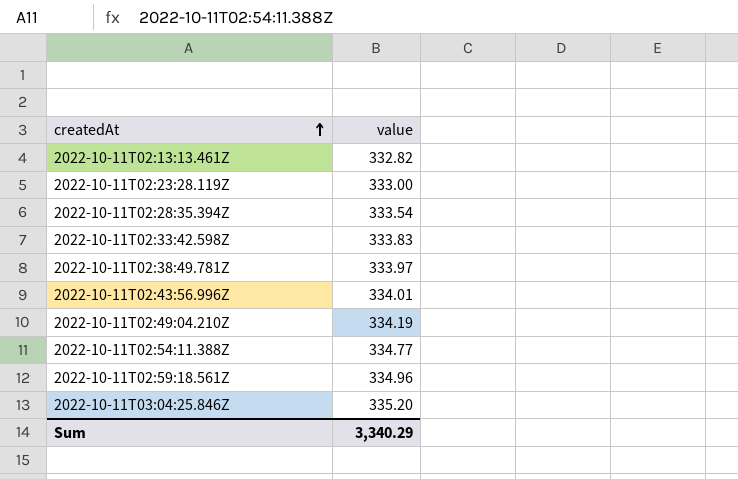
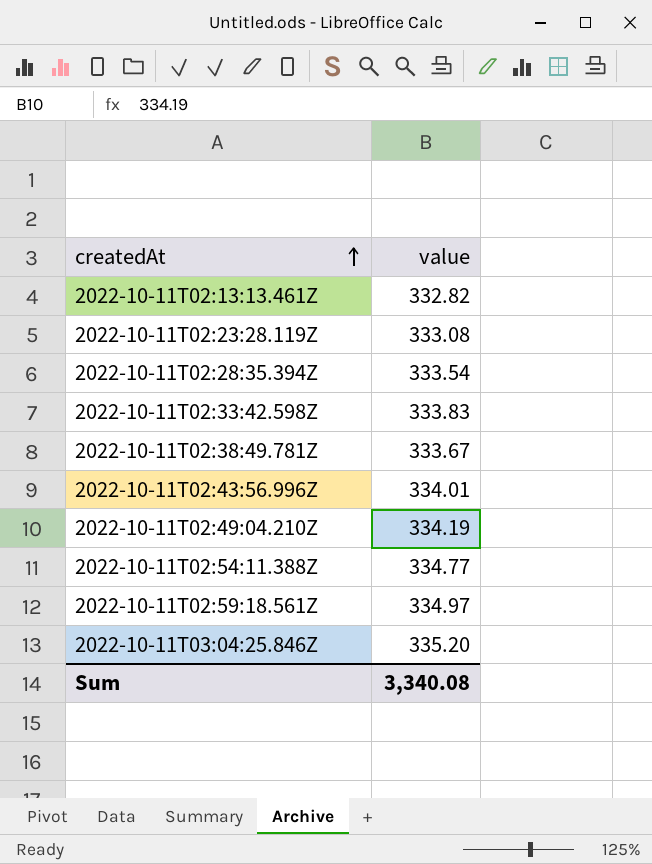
2022-10-11T02:23:28.119Z | value: 333.00 -> 333.08
2022-10-11T02:38:49.781Z | value: 333.97 -> 333.67
2022-10-11T02:59:18.561Z | value: 334.96 -> 334.97
Sum | value: 3,340.29 -> 3,340.08

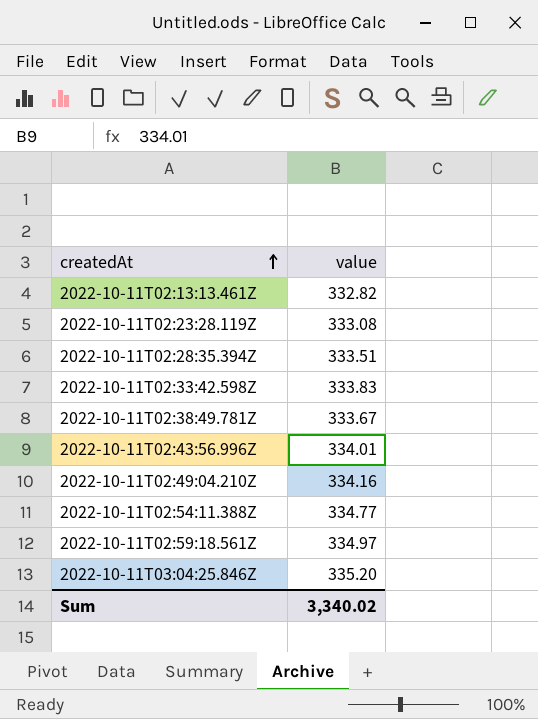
2022-10-11T02:28:35.394Z | value: 333.54 -> 333.51
2022-10-11T02:49:04.210Z | value: 334.19 -> 334.16
Sum | value: 3,340.08 -> 3,340.02

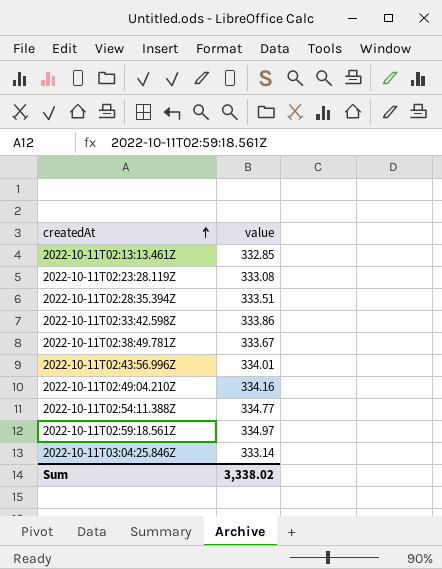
2022-10-11T02:13:13.461Z | value: 332.82 -> 332.85
2022-10-11T02:33:42.598Z | value: 333.83 -> 333.86
2022-10-11T03:04:25.846Z | value: 335.20 -> 333.14
Sum | value: 3,340.02 -> 3,338.02

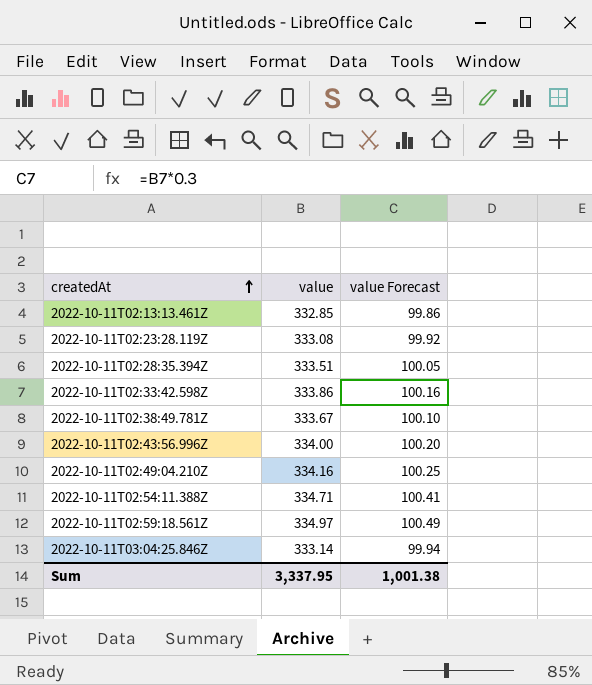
column value Forecast | formula: none -> [value] * 0.3
2022-10-11T02:43:56.996Z | value: 334.01 -> 334.00
2022-10-11T02:54:11.388Z | value: 334.77 -> 334.71
Sum | value: 3,338.02 -> 3,337.95

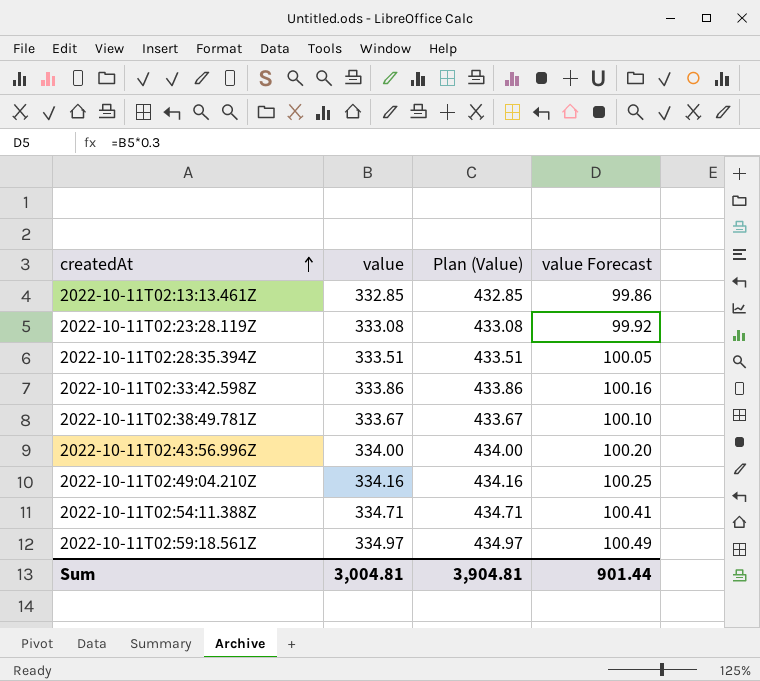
column Plan (Value) | formula: none -> [value] + 100
row 2022-10-11T03:04:25.846Z: 333.14 | 99.94 -> none
Sum | value: 3,337.95 -> 3,004.81
Sum | value Forecast: 1,001.38 -> 901.44

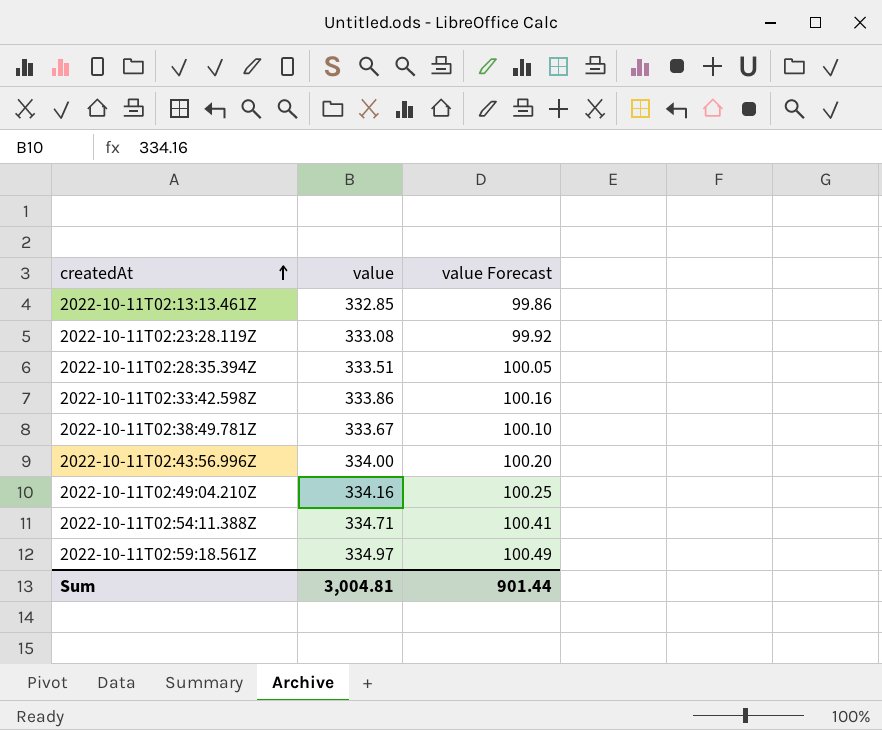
column Plan (Value) | formula: [value] + 100 -> none

